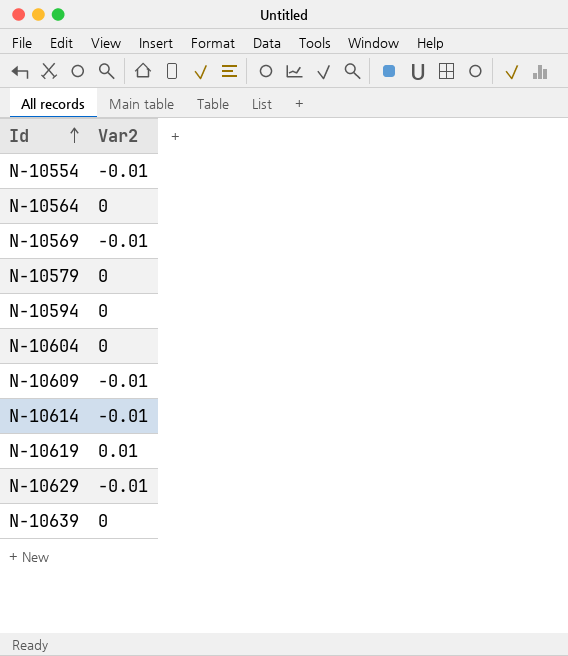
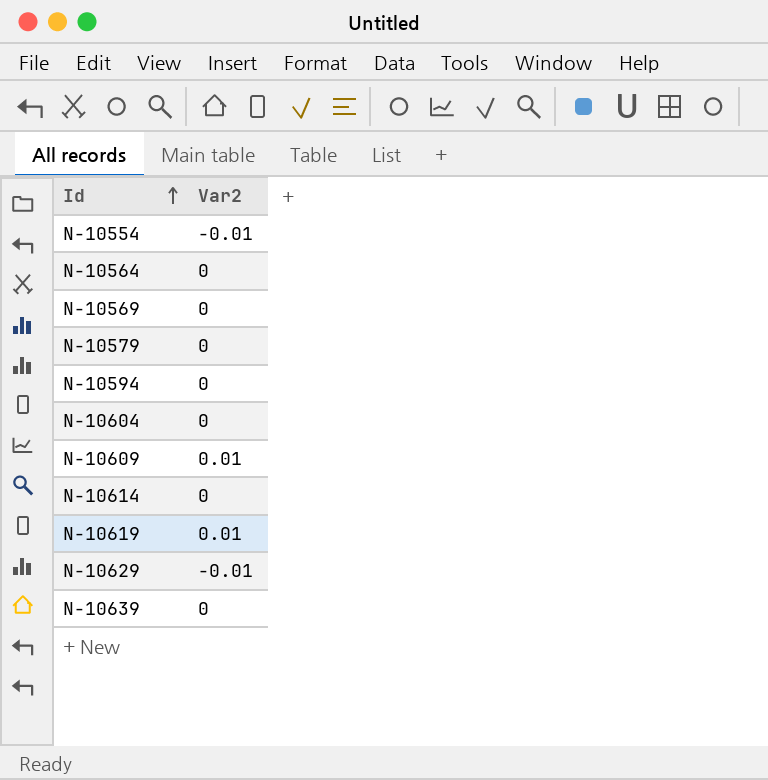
N-10569 | Var2: -0.01 -> 0
N-10609 | Var2: -0.01 -> 0.01
N-10614 | Var2: -0.01 -> 0

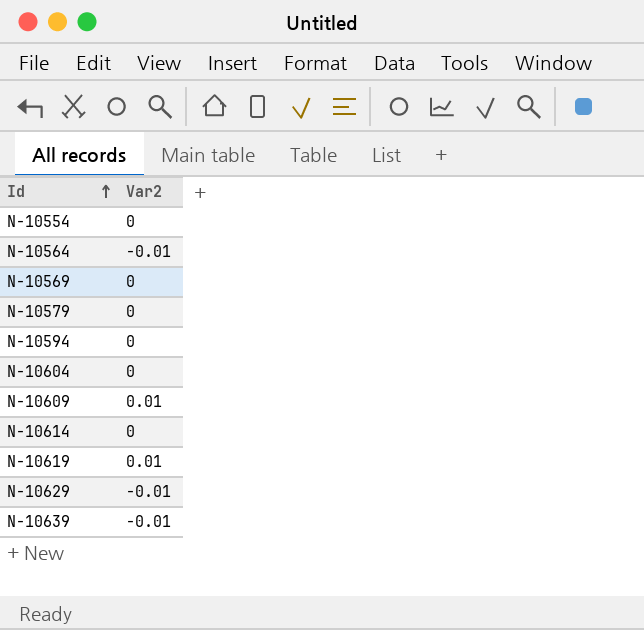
N-10554 | Var2: -0.01 -> 0
N-10564 | Var2: 0 -> -0.01
N-10639 | Var2: 0 -> -0.01

